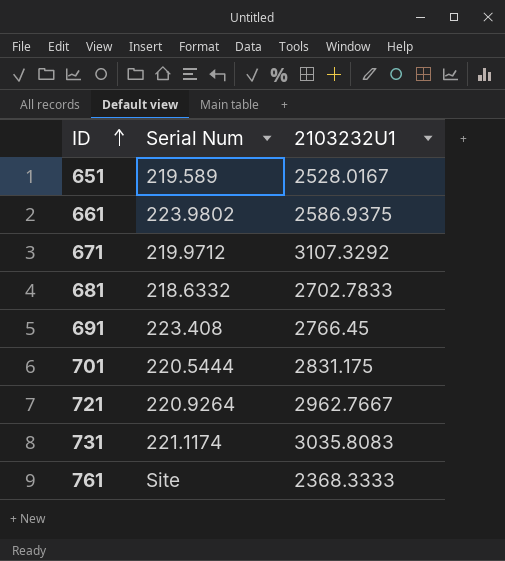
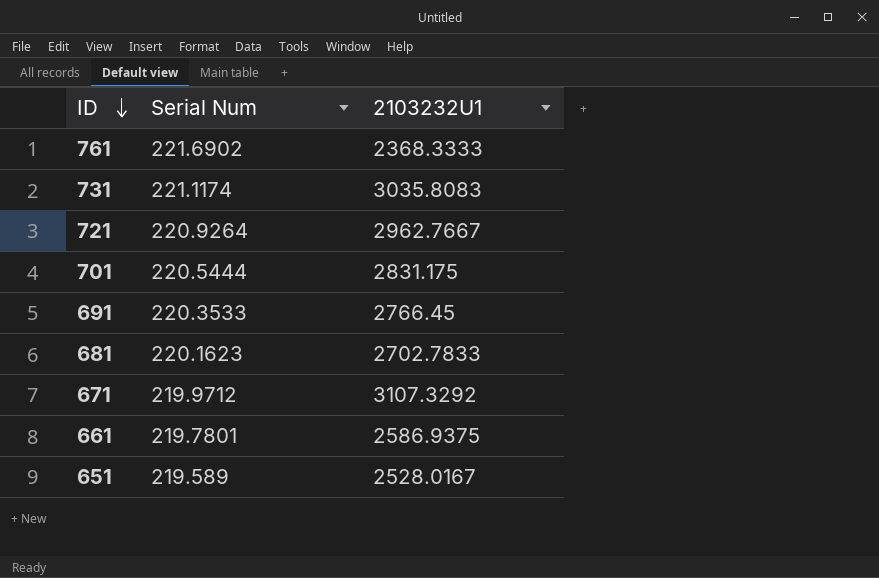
row order: ID ascending -> ID descending
761 | Serial Num: Site -> 221.6902
691 | Serial Num: 223.408 -> 220.3533
681 | Serial Num: 218.6332 -> 220.1623
661 | Serial Num: 223.9802 -> 219.7801

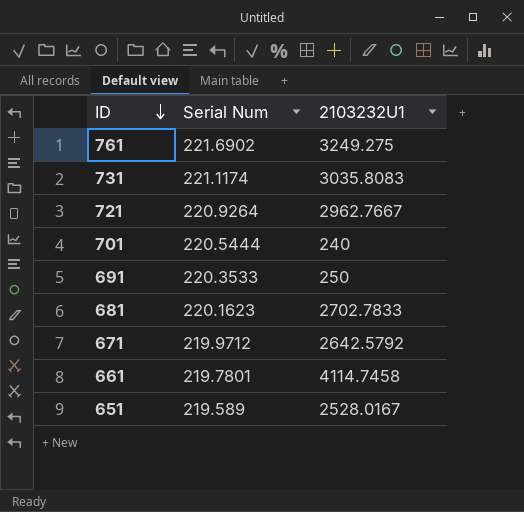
761 | 2103232U1: 2368.3333 -> 3249.275
701 | 2103232U1: 2831.175 -> 240
691 | 2103232U1: 2766.45 -> 250
671 | 2103232U1: 3107.3292 -> 2642.5792
661 | 2103232U1: 2586.9375 -> 4114.7458

